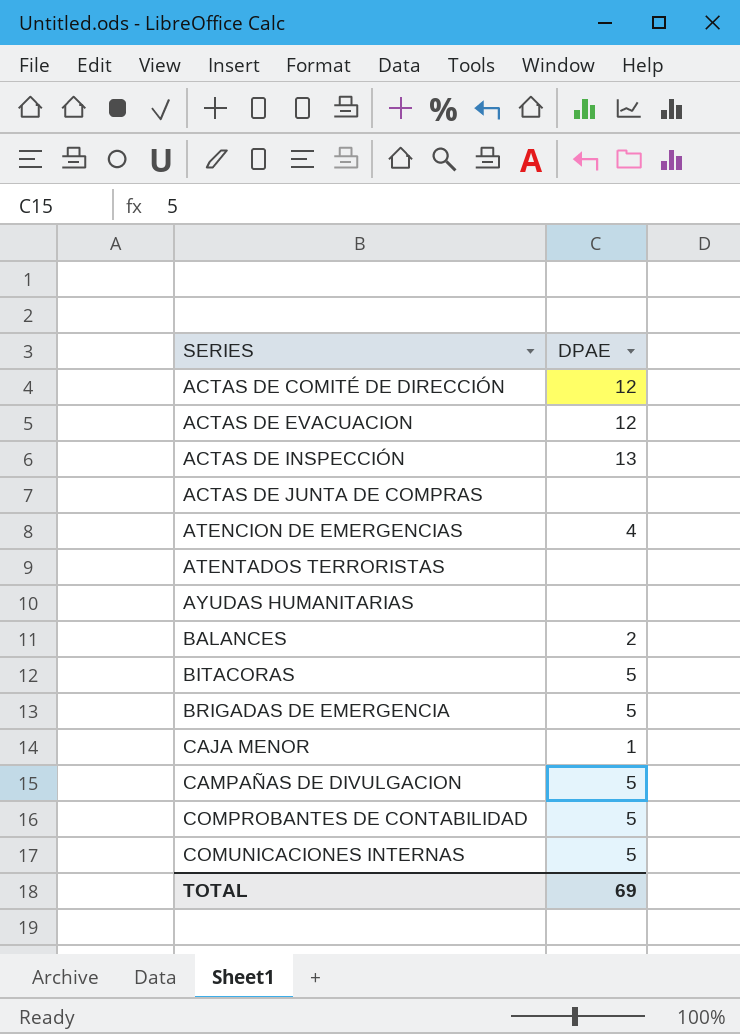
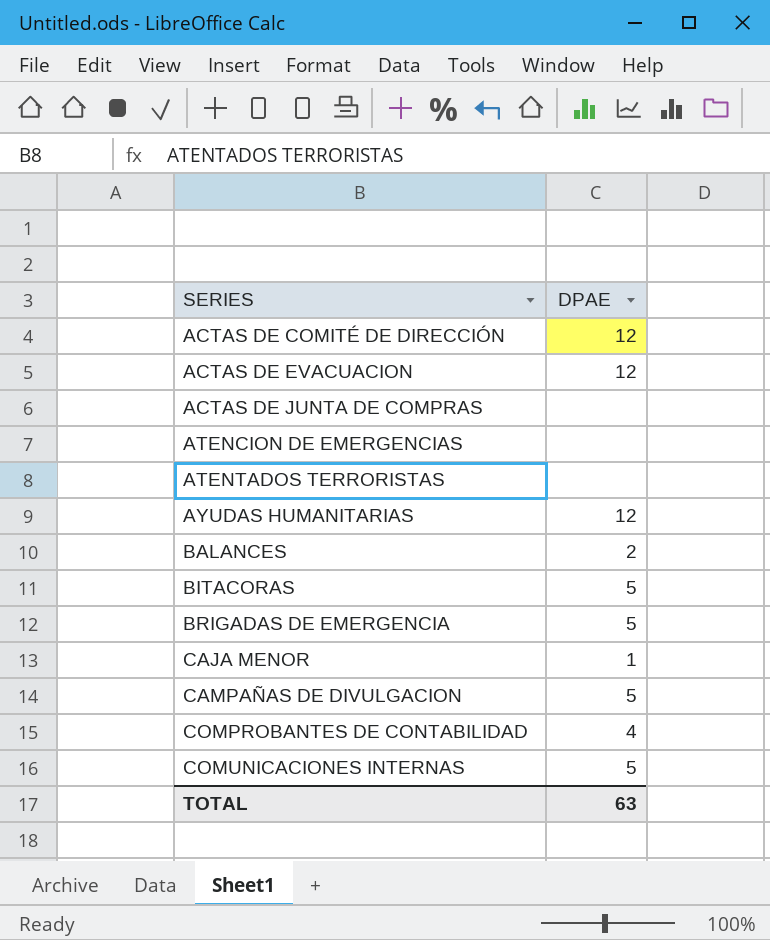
row ACTAS DE INSPECCIÓN: 13 -> none
ATENCION DE EMERGENCIAS | DPAE: 4 -> none
AYUDAS HUMANITARIAS | DPAE: none -> 12
COMPROBANTES DE CONTABILIDAD | DPAE: 5 -> 4
TOTAL | DPAE: 69 -> 63

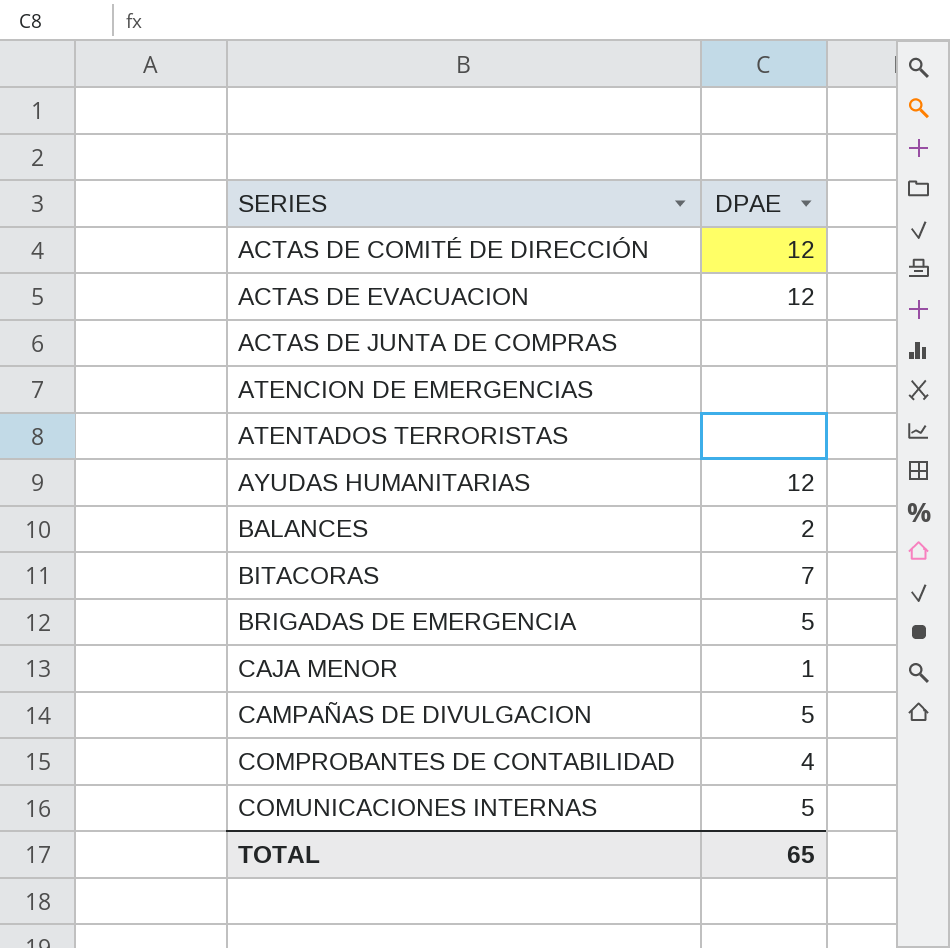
BITACORAS | DPAE: 5 -> 7
TOTAL | DPAE: 63 -> 65

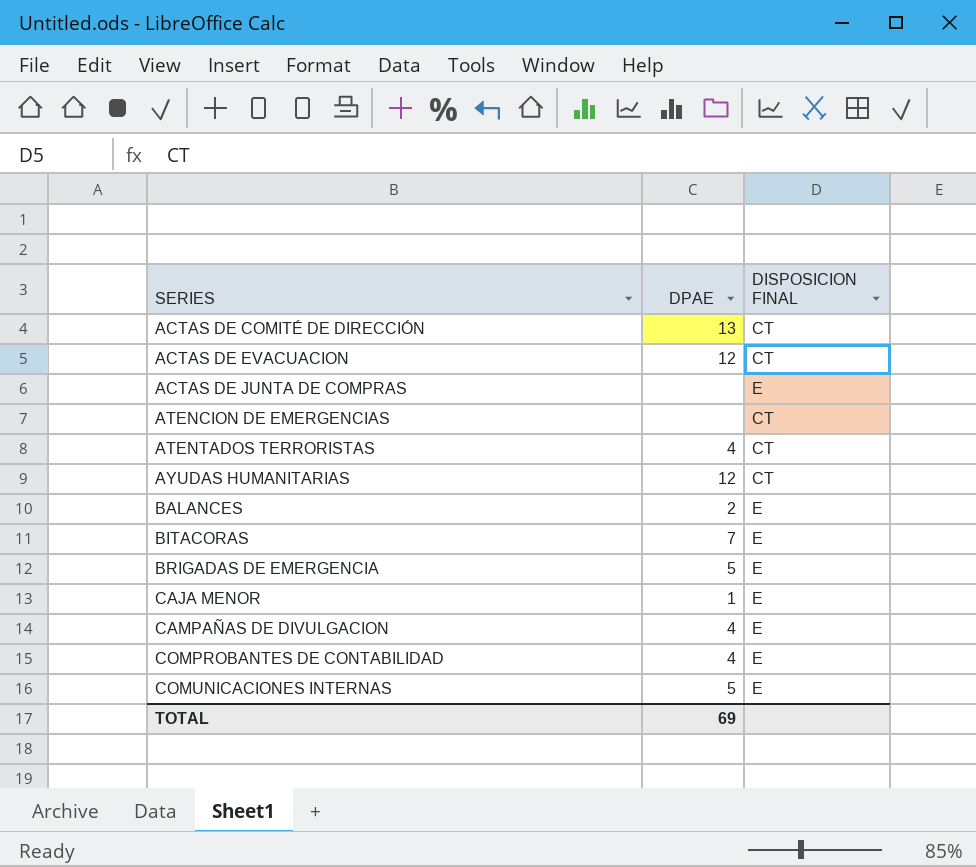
column DISPOSICION FINAL | position: none -> 3
ACTAS DE COMITÉ DE DIRECCIÓN | DPAE: 12 -> 13
ATENTADOS TERRORISTAS | DPAE: none -> 4
CAMPAÑAS DE DIVULGACION | DPAE: 5 -> 4
TOTAL | DPAE: 65 -> 69

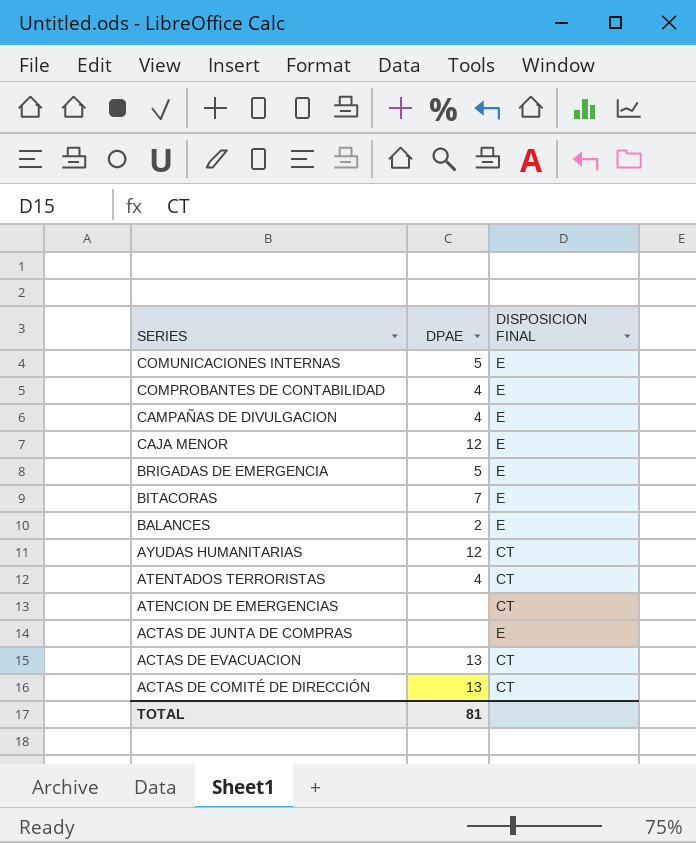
row order: SERIES ascending -> SERIES descending
CAJA MENOR | DPAE: 1 -> 12
ACTAS DE EVACUACION | DPAE: 12 -> 13
TOTAL | DPAE: 69 -> 81

